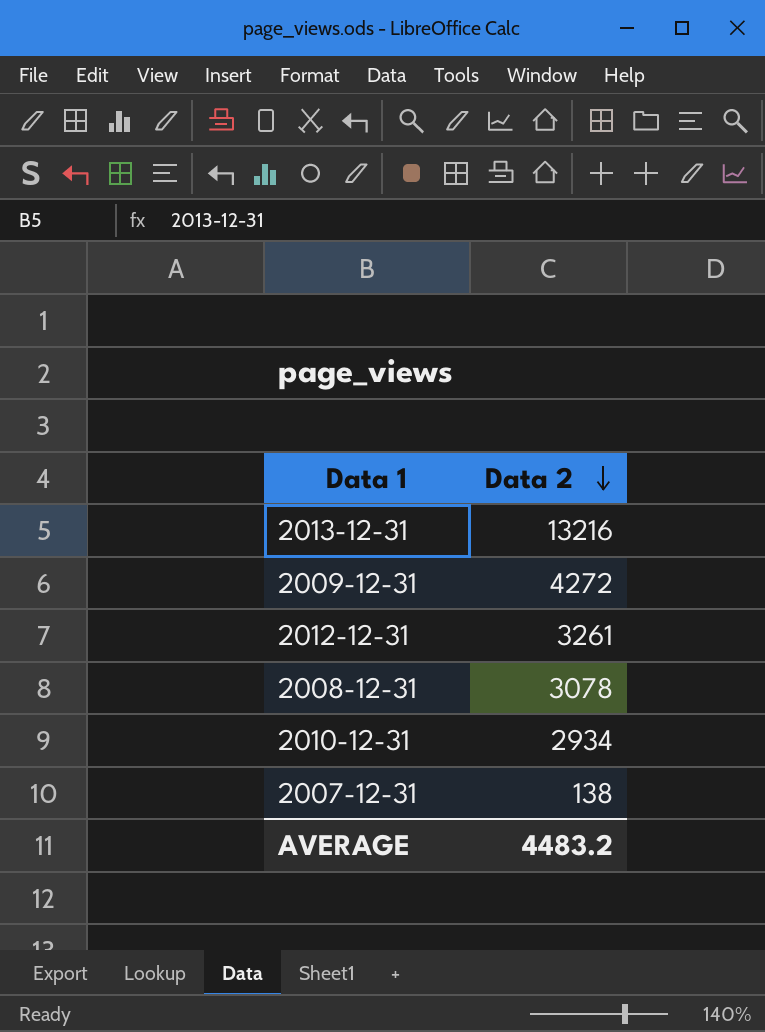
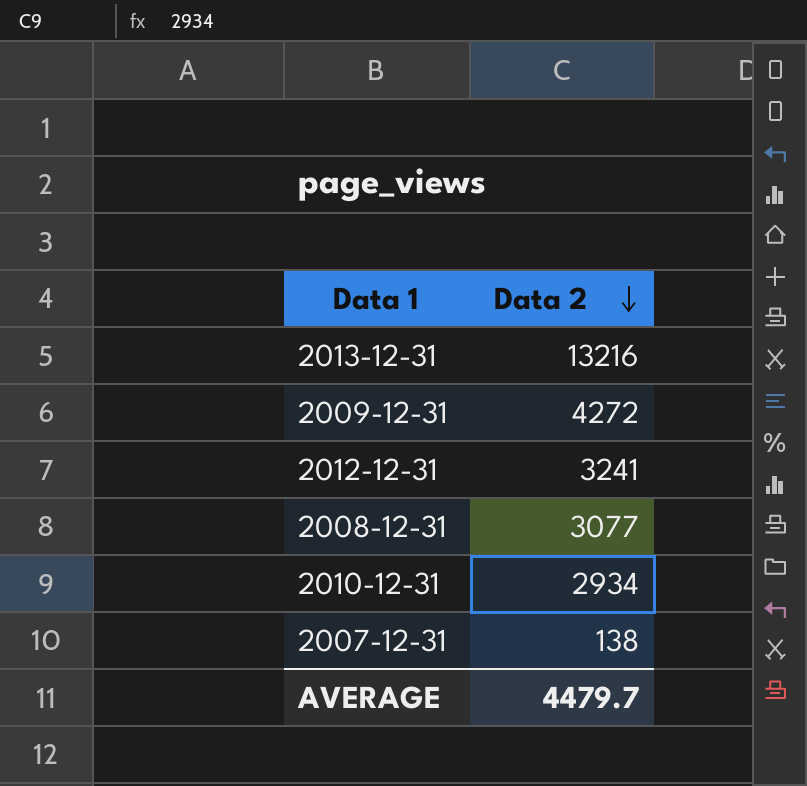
2012-12-31 | Data 2: 3261 -> 3241
2008-12-31 | Data 2: 3078 -> 3077
AVERAGE | Data 2: 4483.2 -> 4479.7

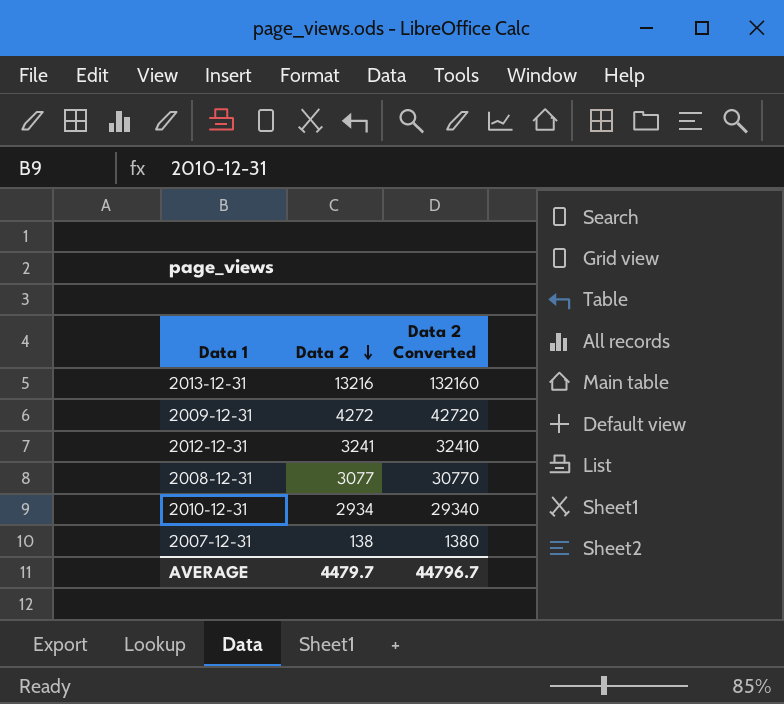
column Data 2 Converted | formula: none -> [Data 2] * 10

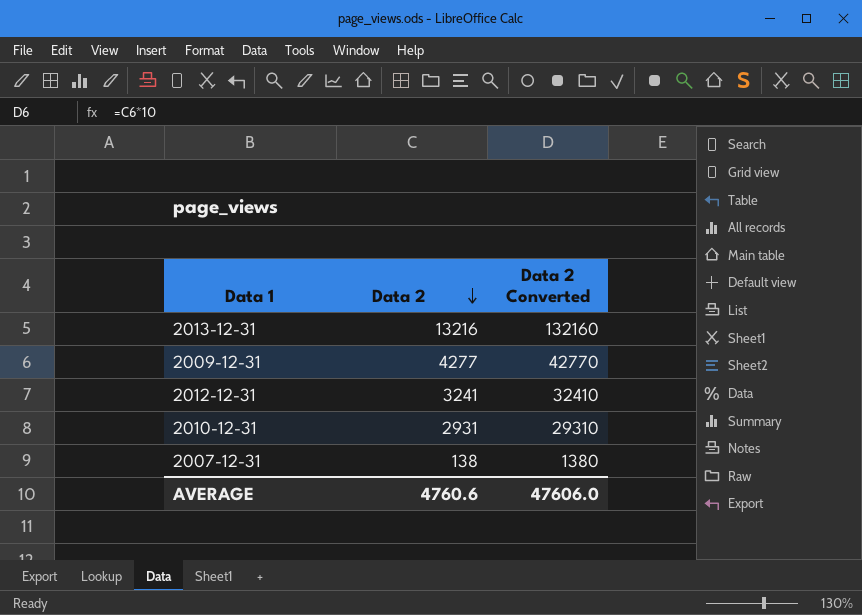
row 2008-12-31: 3077 | 30770 -> none
2009-12-31 | Data 2: 4272 -> 4277
2009-12-31 | Data 2 Converted: 42720 -> 42770
2010-12-31 | Data 2: 2934 -> 2931
2010-12-31 | Data 2 Converted: 29340 -> 29310
AVERAGE | Data 2: 4479.7 -> 4760.6
AVERAGE | Data 2 Converted: 44796.7 -> 47606.0

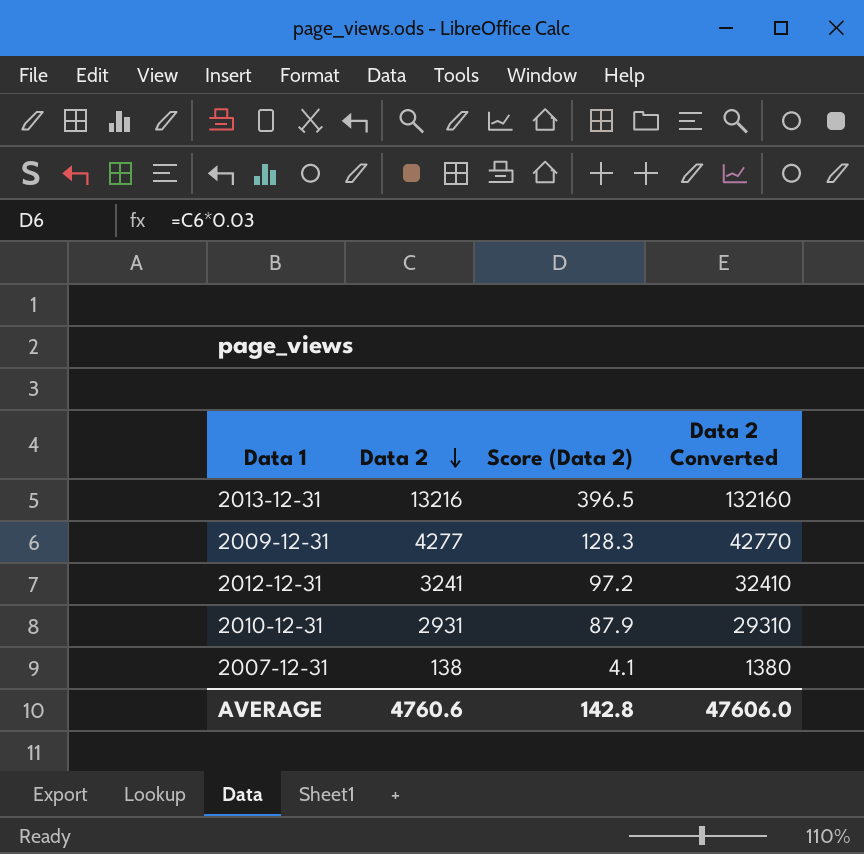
column Score (Data 2) | formula: none -> [Data 2] * 0.03

